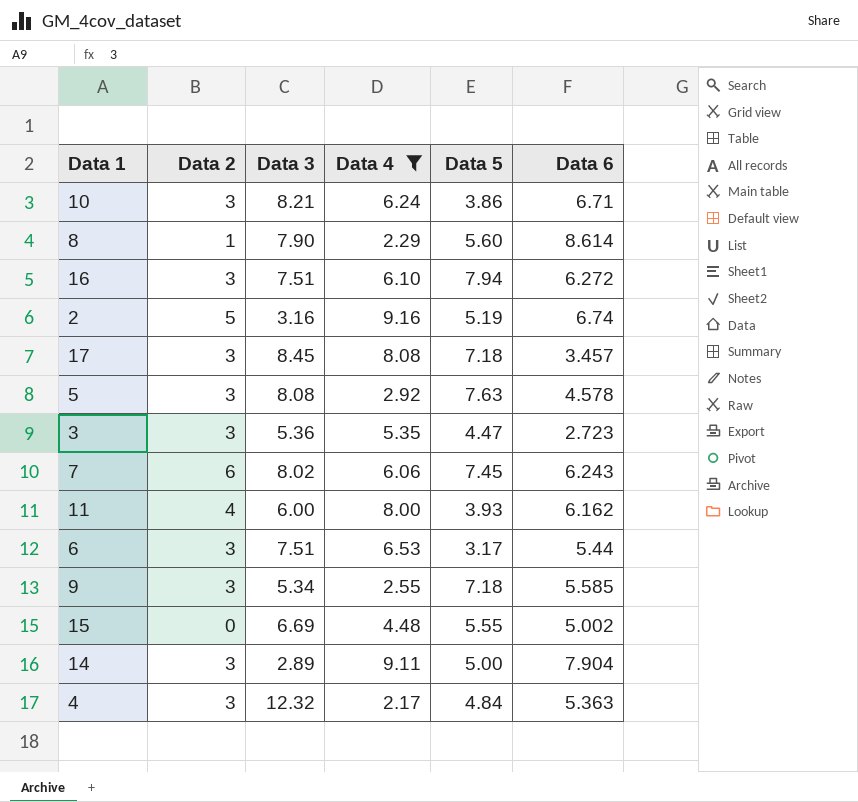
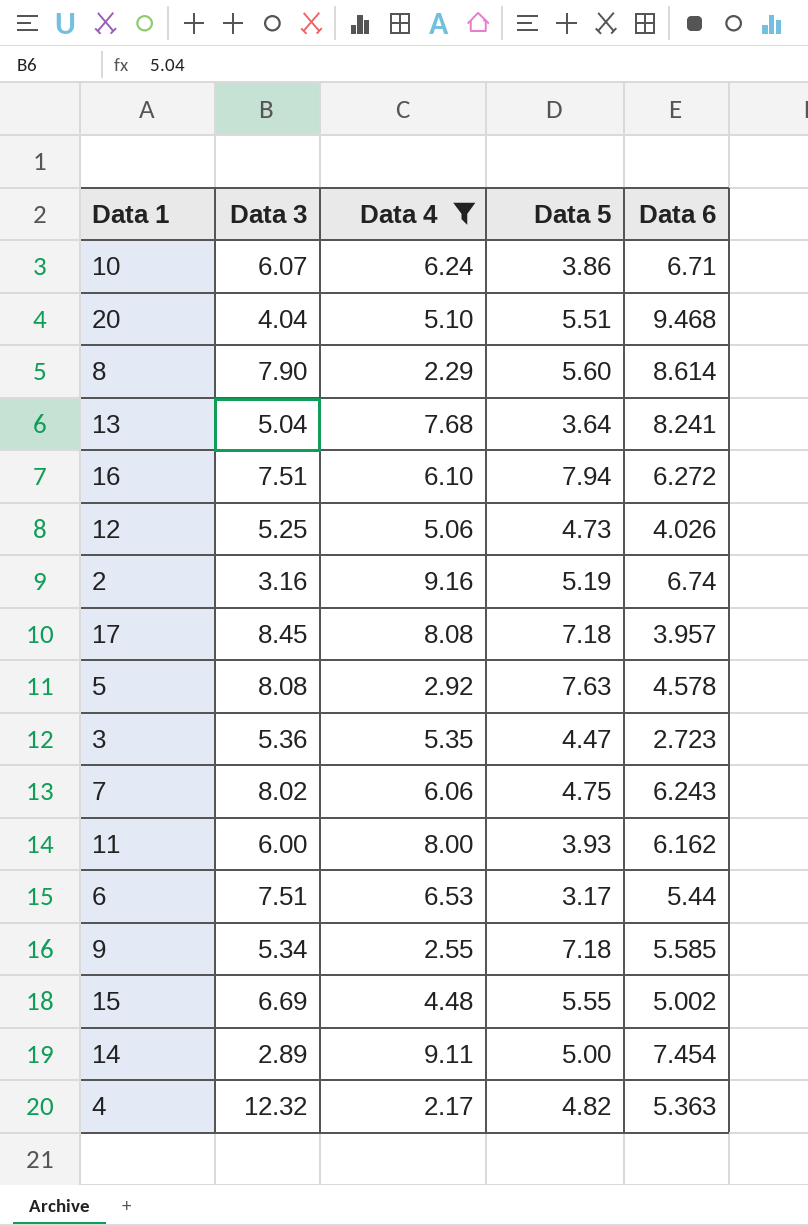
column Data 2 | position: 2 -> none
10 | Data 3: 8.21 -> 6.07
row 20: none -> 4.04 | 5.10 | 5.51 | 9.468
row 13: none -> 5.04 | 7.68 | 3.64 | 8.241
row 12: none -> 5.25 | 5.06 | 4.73 | 4.026
17 | Data 6: 3.457 -> 3.957
7 | Data 5: 7.45 -> 4.75
14 | Data 6: 7.904 -> 7.454
4 | Data 5: 4.84 -> 4.82

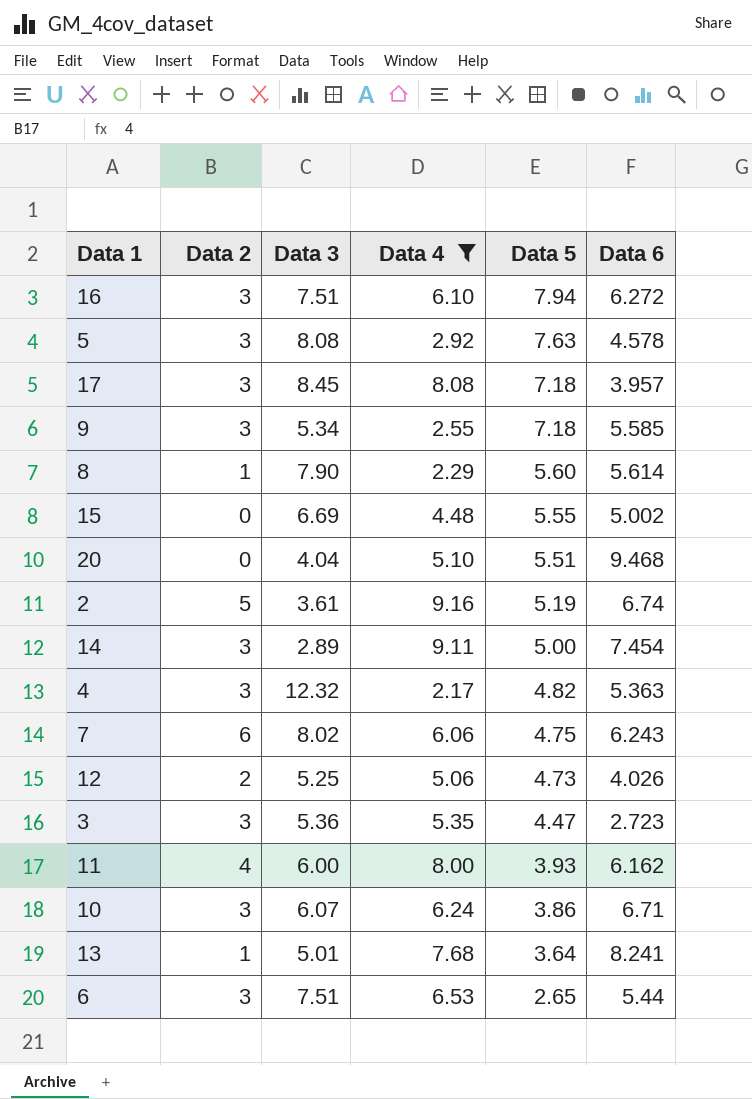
row order: none -> Data 5 descending
column Data 2 | position: none -> 2
8 | Data 6: 8.614 -> 5.614
2 | Data 3: 3.16 -> 3.61
13 | Data 3: 5.04 -> 5.01
6 | Data 5: 3.17 -> 2.65

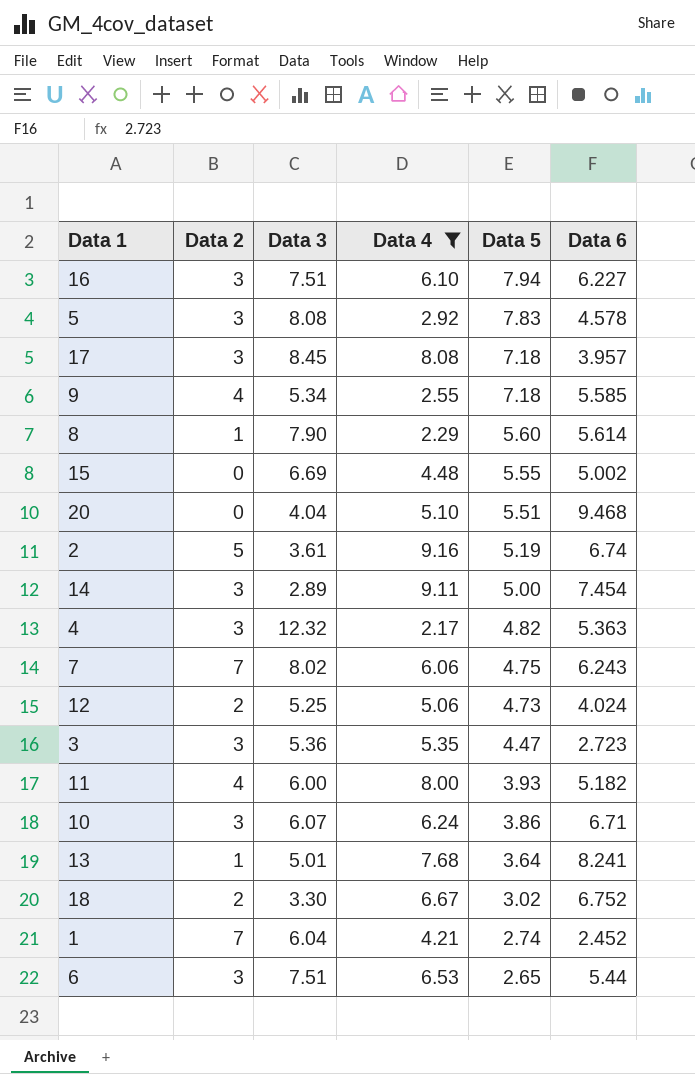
16 | Data 6: 6.272 -> 6.227
5 | Data 5: 7.63 -> 7.83
9 | Data 2: 3 -> 4
7 | Data 2: 6 -> 7
12 | Data 6: 4.026 -> 4.024
11 | Data 6: 6.162 -> 5.182
row 18: none -> 2 | 3.30 | 6.67 | 3.02 | 6.752
row 1: none -> 7 | 6.04 | 4.21 | 2.74 | 2.452

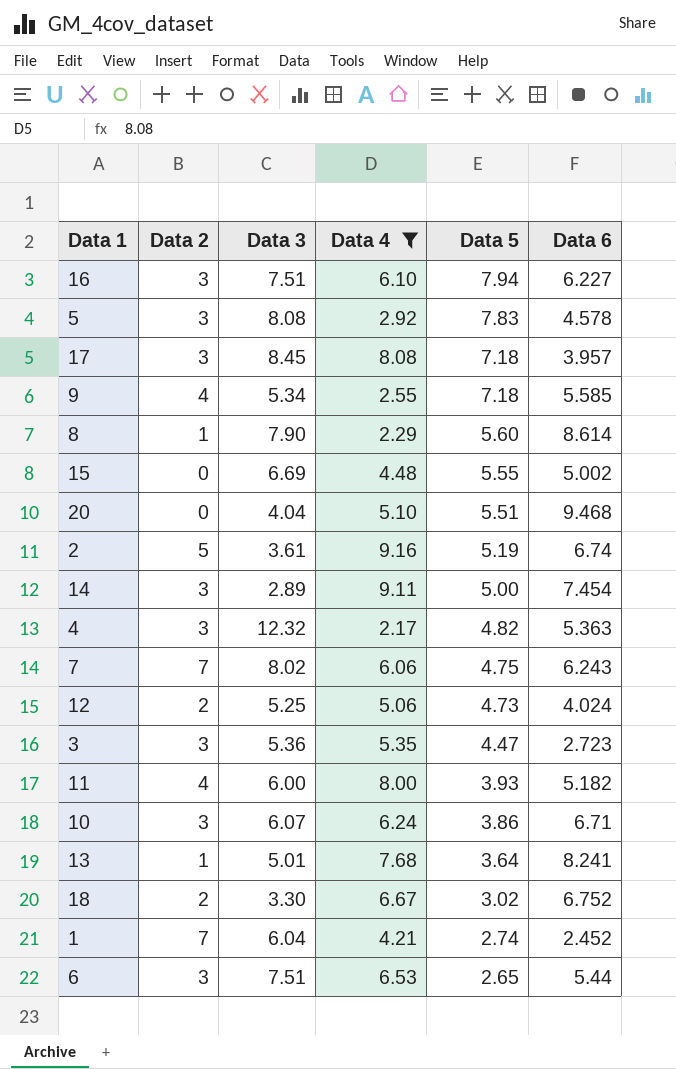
8 | Data 6: 5.614 -> 8.614

